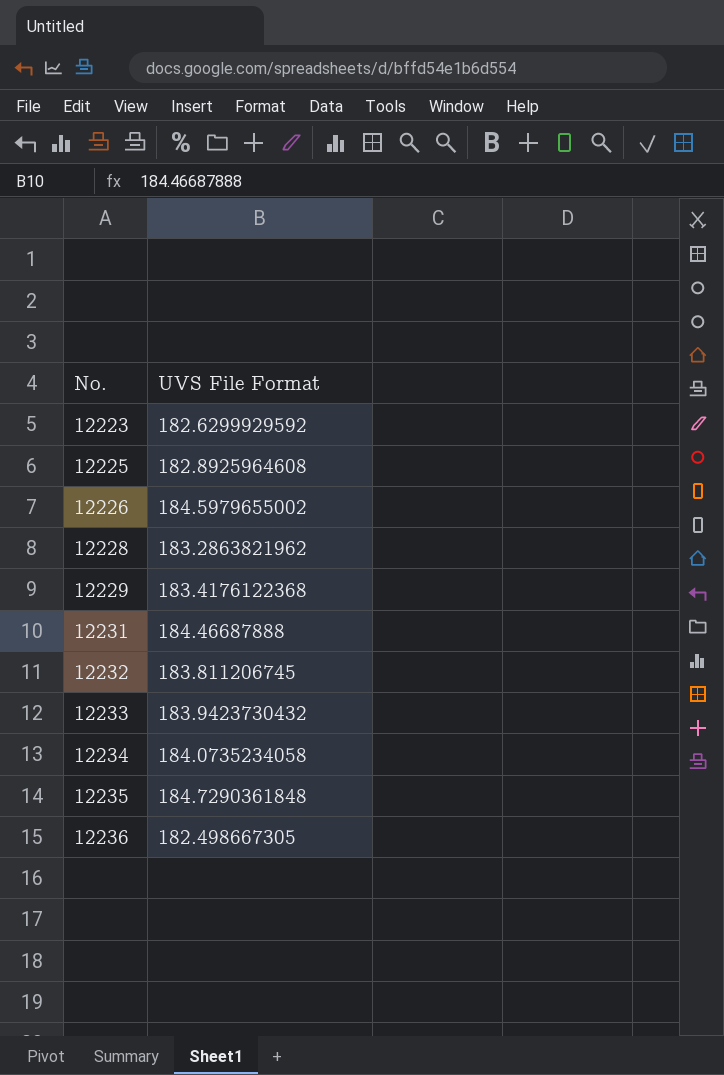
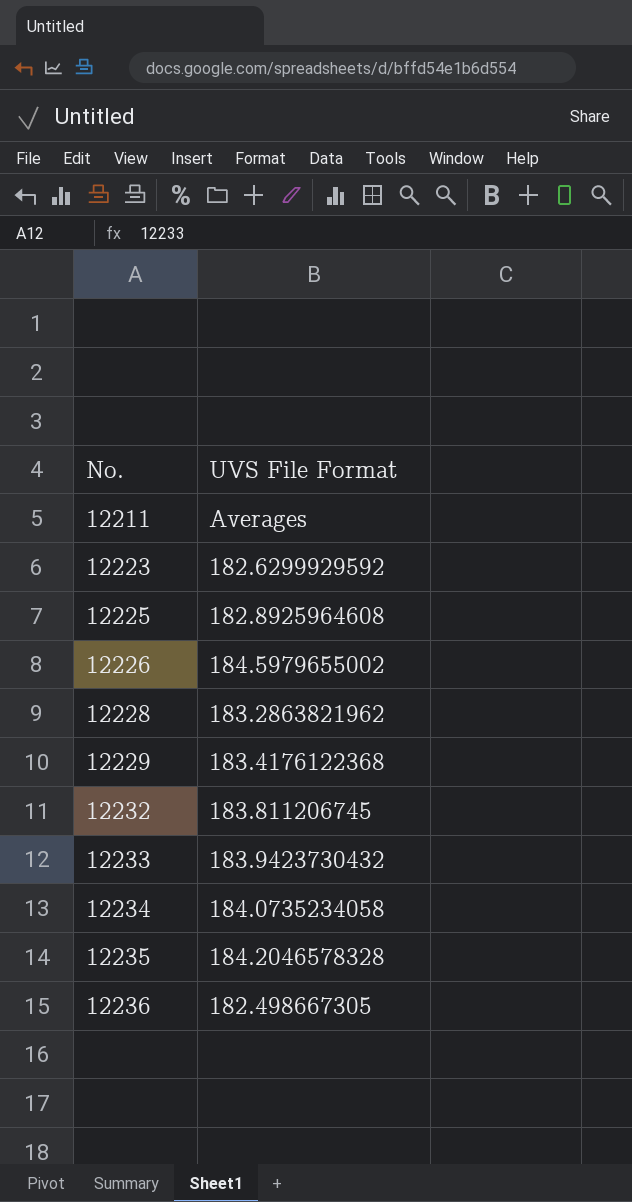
row 12231: 184.46687888 -> none
row 12211: none -> Averages
12235 | UVS File Format: 184.7290361848 -> 184.2046578328

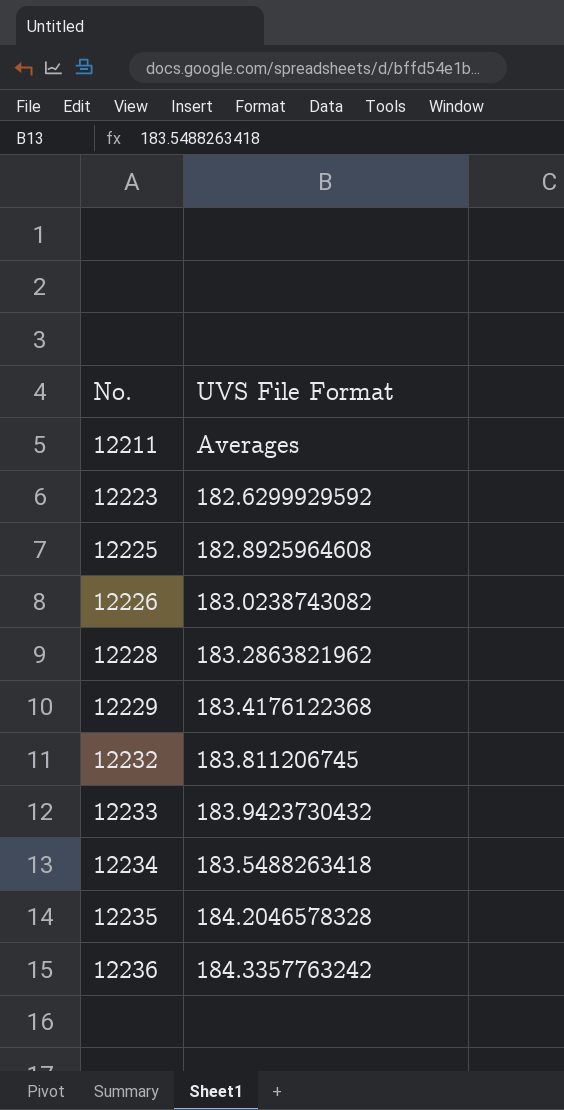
12226 | UVS File Format: 184.5979655002 -> 183.0238743082
12234 | UVS File Format: 184.0735234058 -> 183.5488263418
12236 | UVS File Format: 182.498667305 -> 184.3357763242

